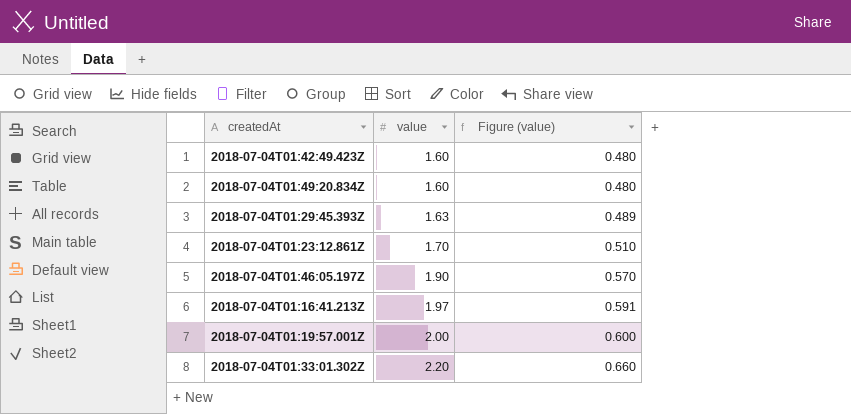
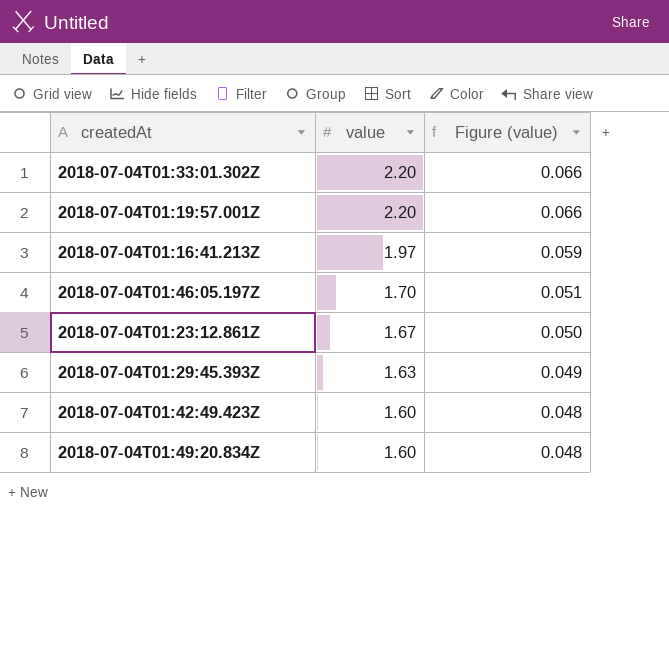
row order: value ascending -> value descending
column Figure (value) | formula: [value] * 0.3 -> [value] * 0.03
2018-07-04T01:19:57.001Z | value: 2.00 -> 2.20
2018-07-04T01:46:05.197Z | value: 1.90 -> 1.70
2018-07-04T01:23:12.861Z | value: 1.70 -> 1.67

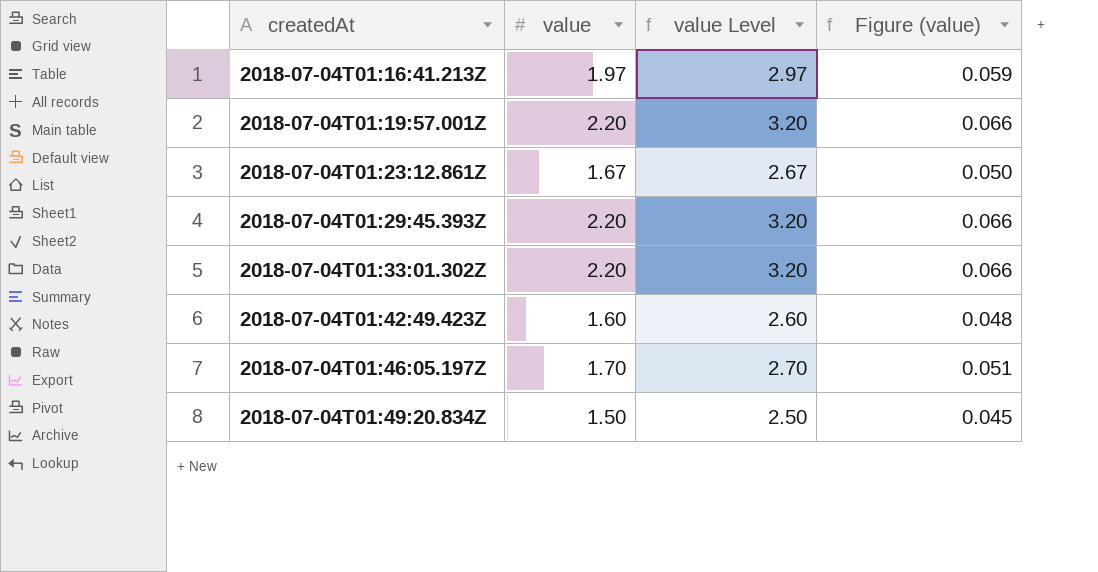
row order: value descending -> createdAt ascending
column value Level | formula: none -> [value] + 1
2018-07-04T01:29:45.393Z | value: 1.63 -> 2.20
2018-07-04T01:29:45.393Z | Figure (value): 0.049 -> 0.066
2018-07-04T01:49:20.834Z | value: 1.60 -> 1.50
2018-07-04T01:49:20.834Z | Figure (value): 0.048 -> 0.045

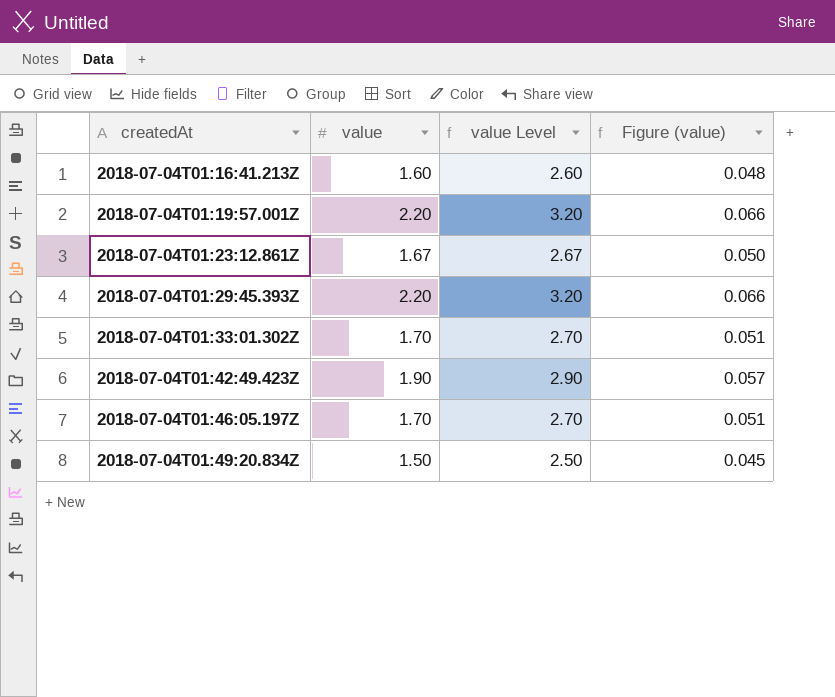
2018-07-04T01:16:41.213Z | value: 1.97 -> 1.60
2018-07-04T01:16:41.213Z | value Level: 2.97 -> 2.60
2018-07-04T01:16:41.213Z | Figure (value): 0.059 -> 0.048
2018-07-04T01:33:01.302Z | value: 2.20 -> 1.70
2018-07-04T01:33:01.302Z | value Level: 3.20 -> 2.70
2018-07-04T01:33:01.302Z | Figure (value): 0.066 -> 0.051
2018-07-04T01:42:49.423Z | value: 1.60 -> 1.90
2018-07-04T01:42:49.423Z | value Level: 2.60 -> 2.90
2018-07-04T01:42:49.423Z | Figure (value): 0.048 -> 0.057

